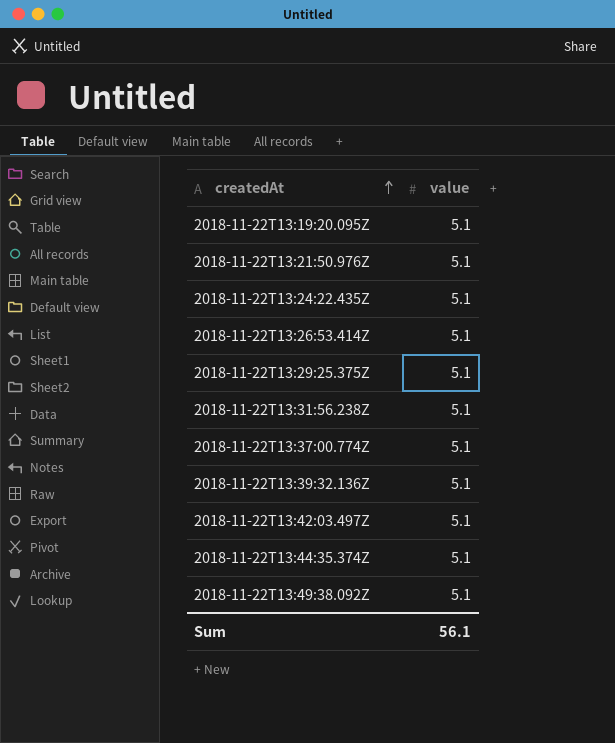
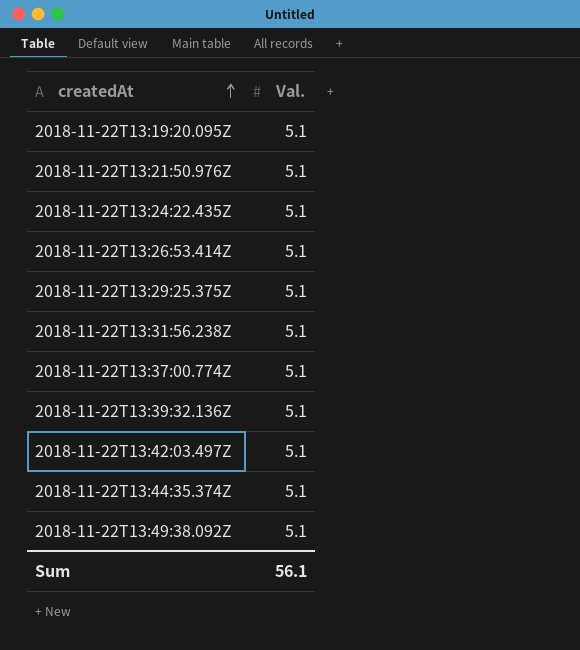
column name: value -> Val.

